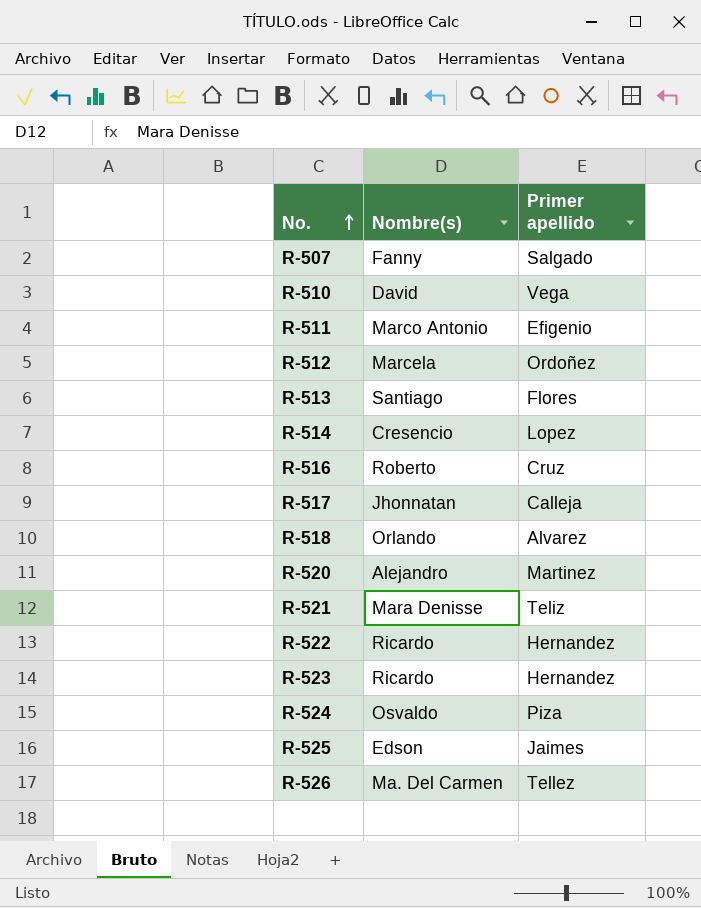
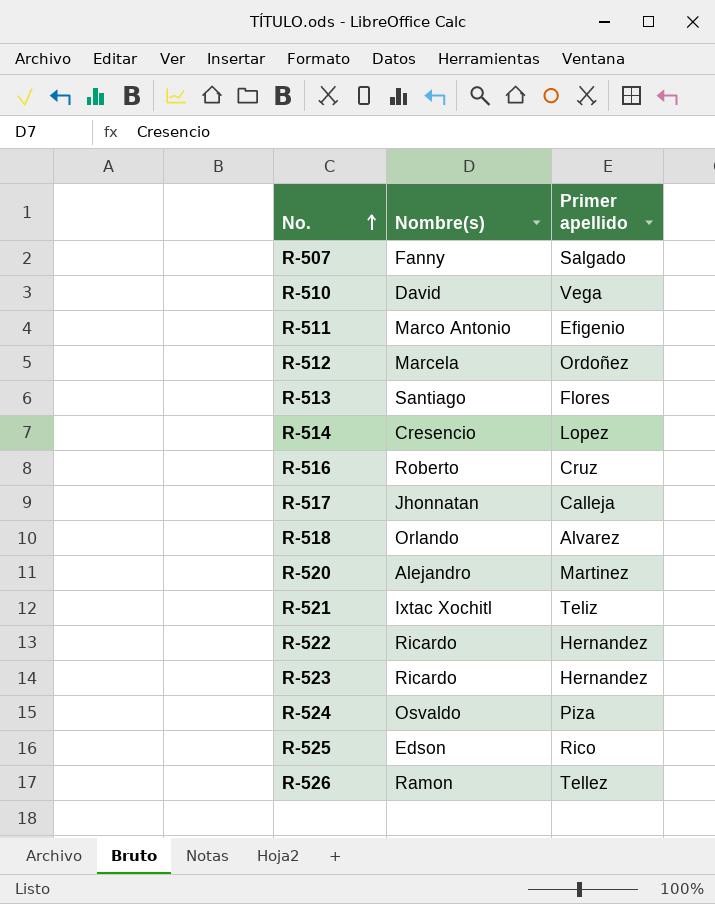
R-521 | Nombre(s): Mara Denisse -> Ixtac Xochitl
R-525 | Primer apellido: Jaimes -> Rico
R-526 | Nombre(s): Ma. Del Carmen -> Ramon

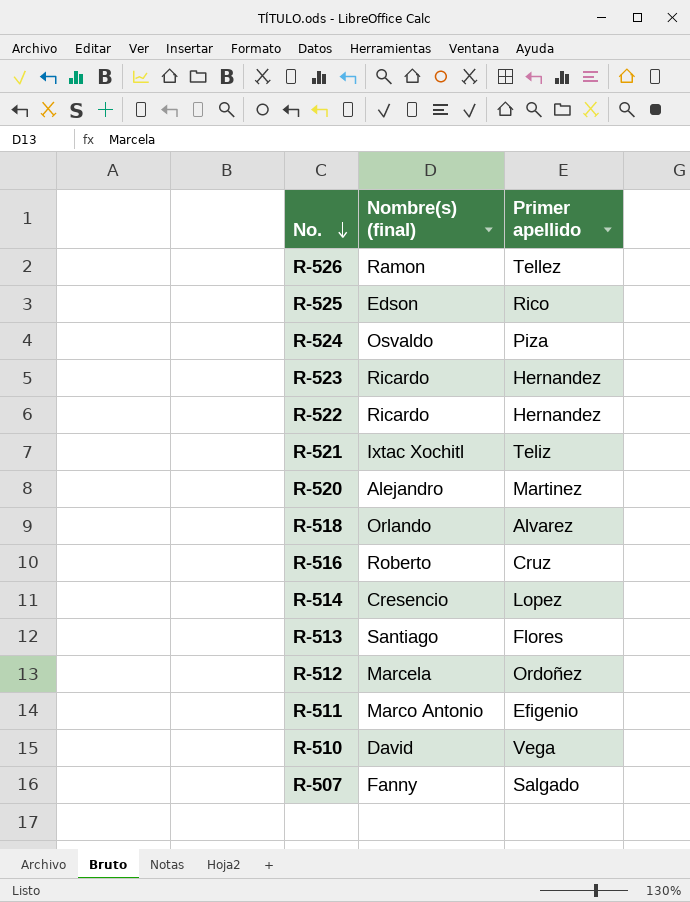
row order: No. ascending -> No. descending
column name: Nombre(s) -> Nombre(s) (final)
row R-517: Jhonnatan | Calleja -> none

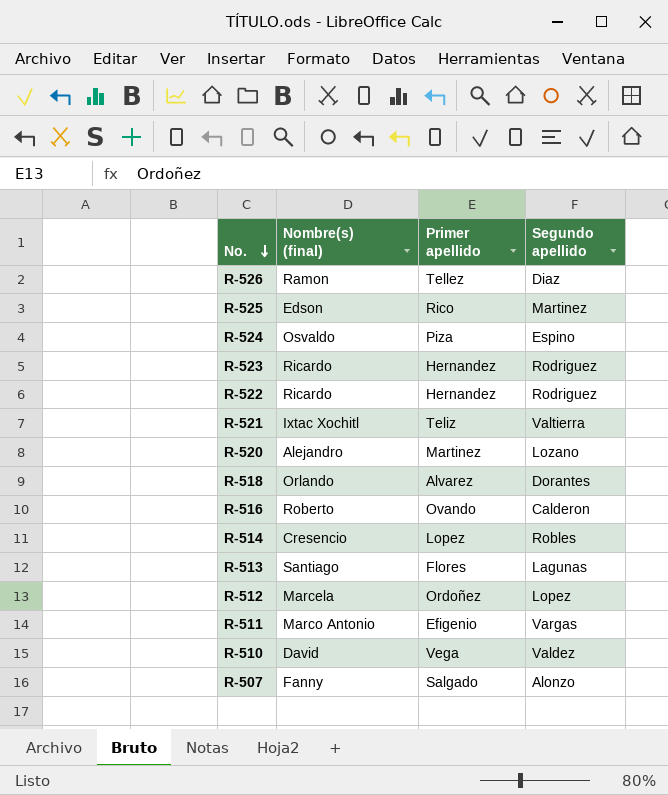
column Segundo apellido | position: none -> 4
R-516 | Primer apellido: Cruz -> Ovando

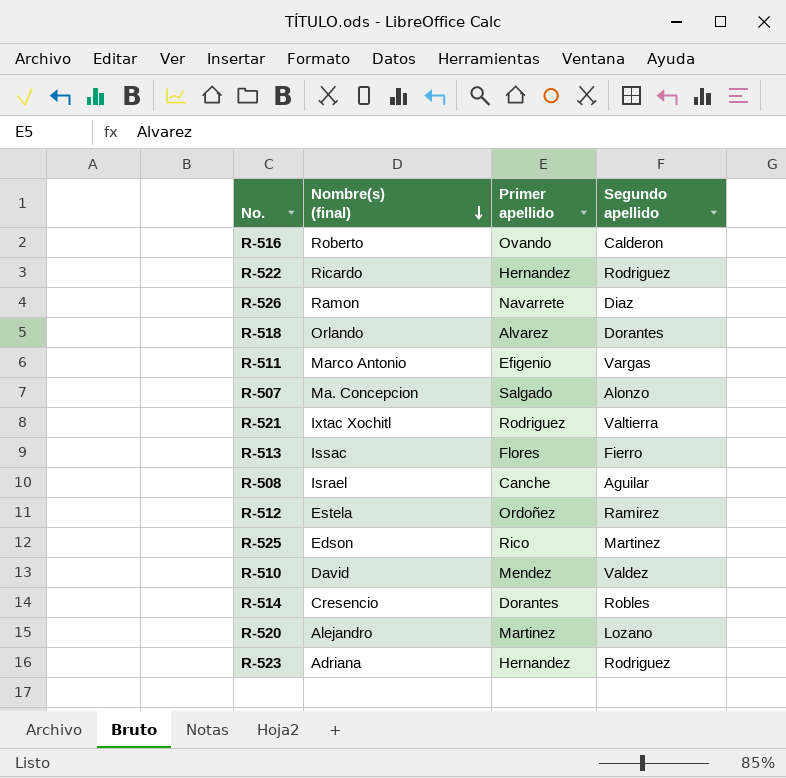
row order: No. descending -> Nombre(s) (final) descending
row R-524: Osvaldo | Piza | Espino -> none
R-526 | Primer apellido: Tellez -> Navarrete
R-507 | Nombre(s) (final): Fanny -> Ma. Concepcion
R-521 | Primer apellido: Teliz -> Rodriguez
R-513 | Nombre(s) (final): Santiago -> Issac
R-513 | Segundo apellido: Lagunas -> Fierro
row R-508: none -> Israel | Canche | Aguilar
R-512 | Nombre(s) (final): Marcela -> Estela
R-512 | Segundo apellido: Lopez -> Ramirez
R-510 | Primer apellido: Vega -> Mendez
R-514 | Primer apellido: Lopez -> Dorantes
R-523 | Nombre(s) (final): Ricardo -> Adriana

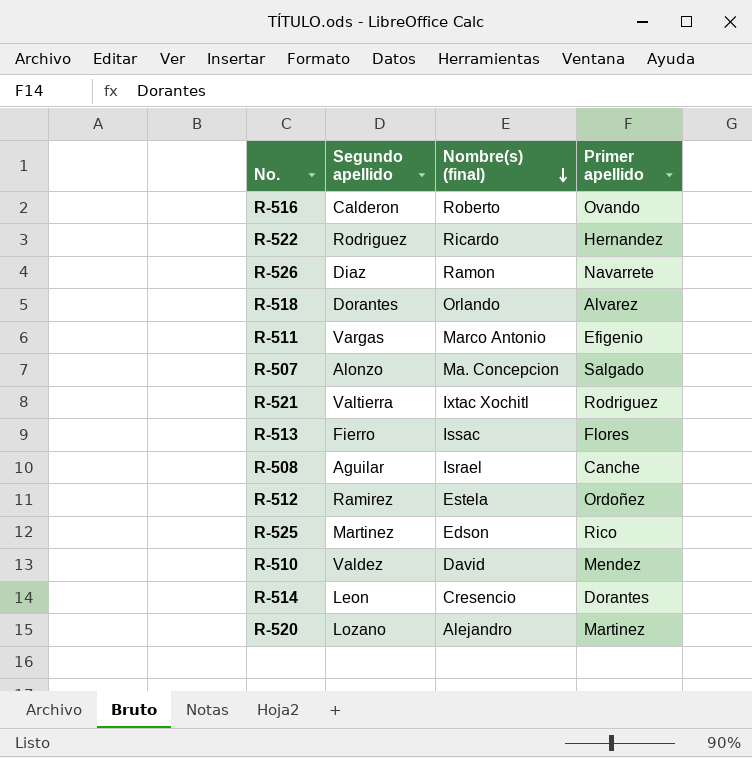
column Segundo apellido | position: 4 -> 2
row R-523: Adriana | Hernandez | Rodriguez -> none
R-514 | Segundo apellido: Robles -> Leon

